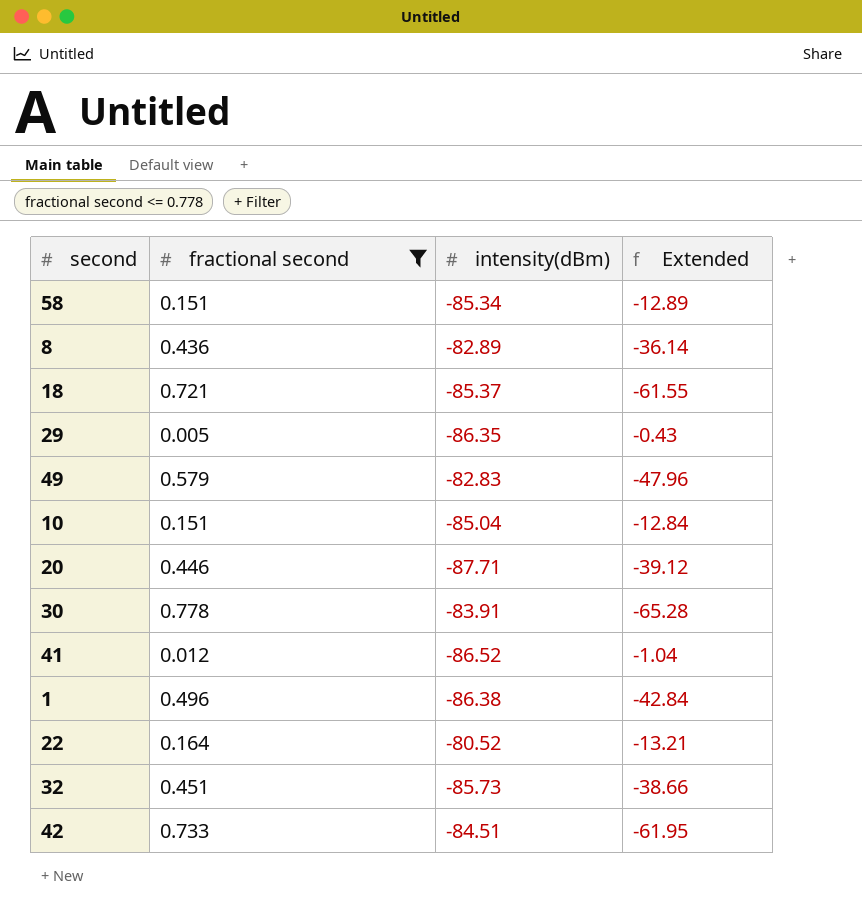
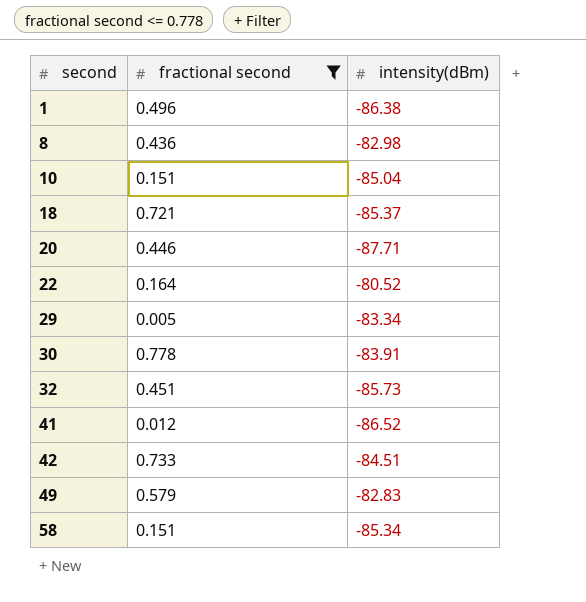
row order: none -> second ascending
column Extended | formula: [fractional second] * [intensity(dBm)] -> none
8 | intensity(dBm): -82.89 -> -82.98
29 | intensity(dBm): -86.35 -> -83.34

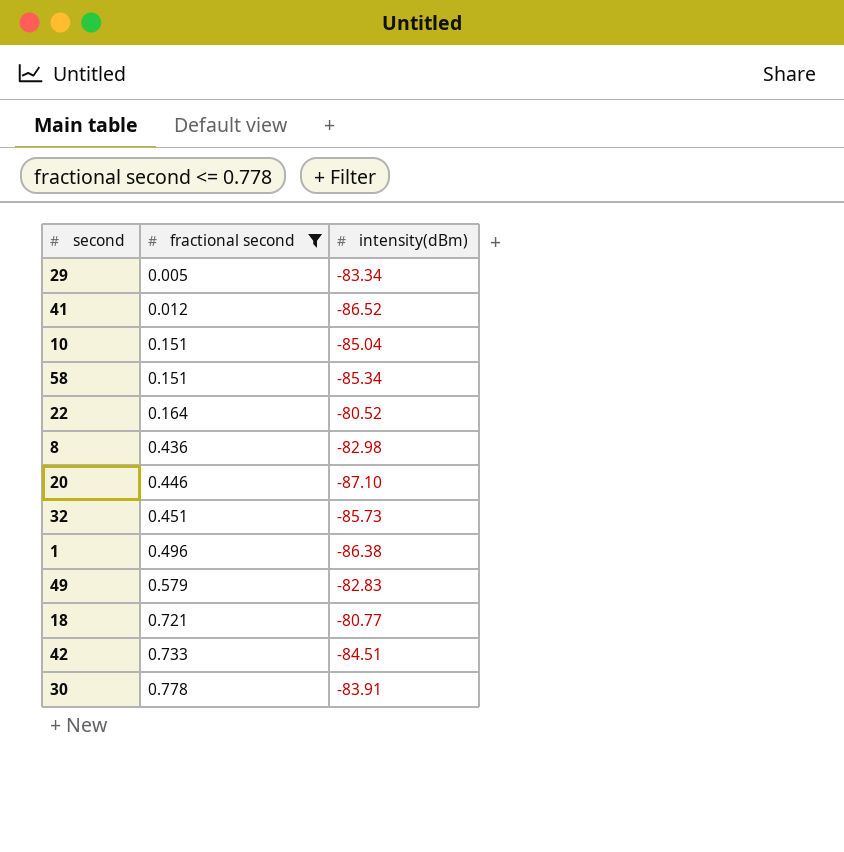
row order: second ascending -> fractional second ascending
20 | intensity(dBm): -87.71 -> -87.10
18 | intensity(dBm): -85.37 -> -80.77

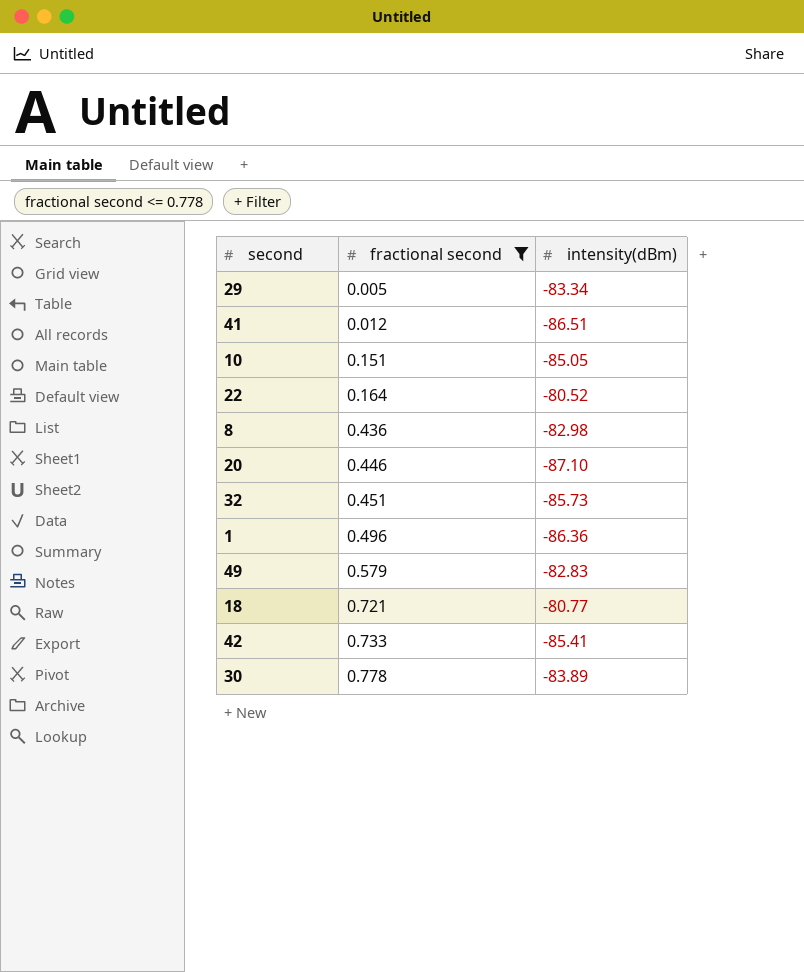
row 58: 0.151 | -85.34 -> none
41 | intensity(dBm): -86.52 -> -86.51
10 | intensity(dBm): -85.04 -> -85.05
1 | intensity(dBm): -86.38 -> -86.36
42 | intensity(dBm): -84.51 -> -85.41
30 | intensity(dBm): -83.91 -> -83.89

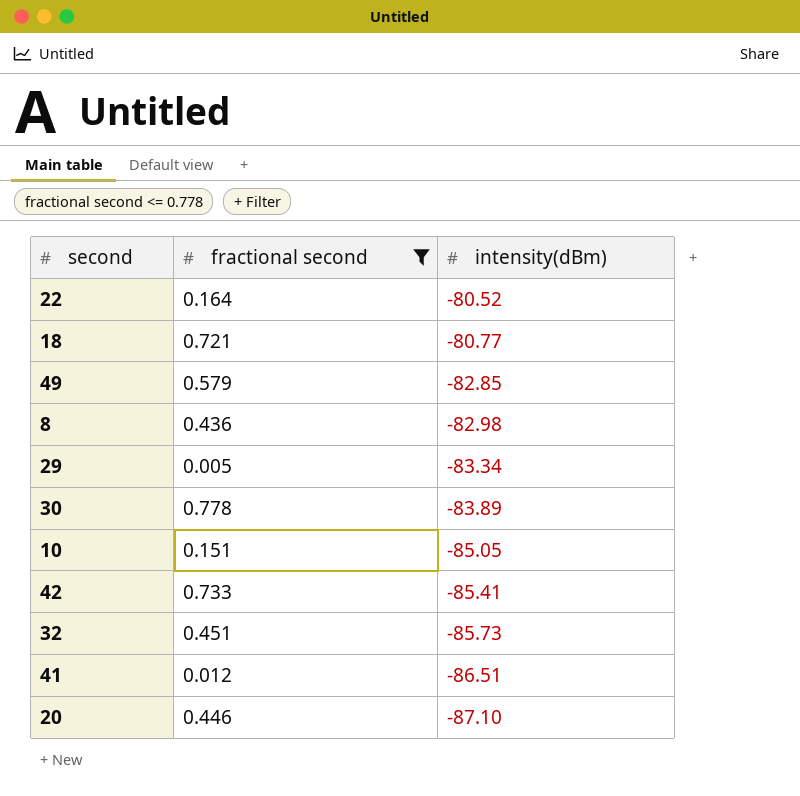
row order: fractional second ascending -> intensity(dBm) descending
row 1: 0.496 | -86.36 -> none
49 | intensity(dBm): -82.83 -> -82.85

